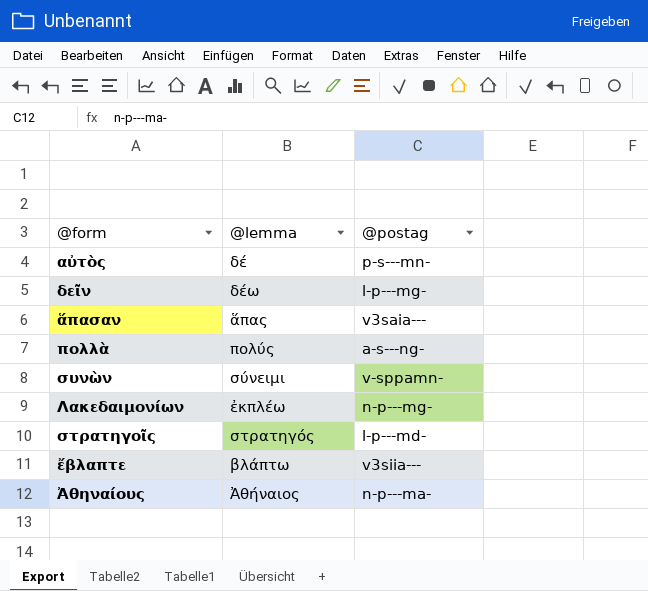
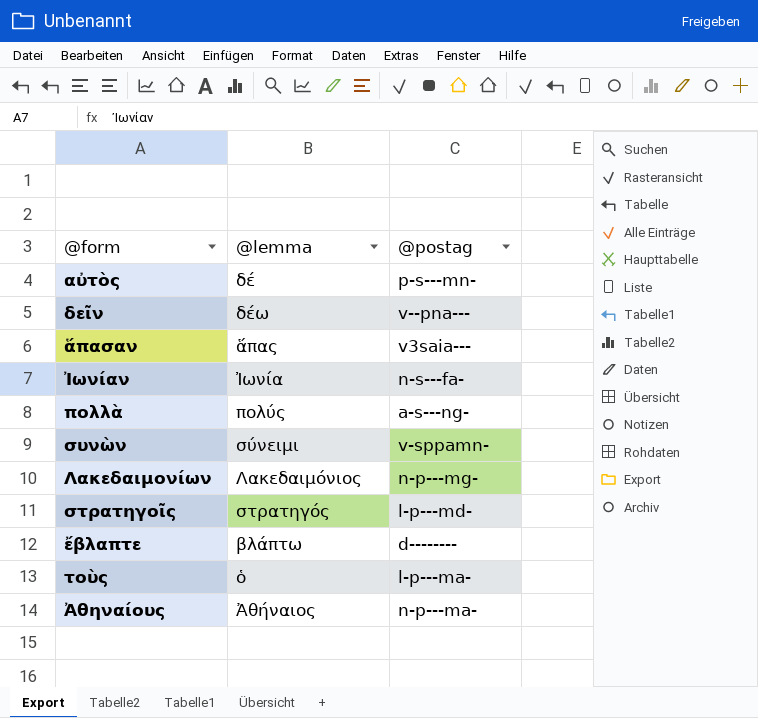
δεῖν | @postag: l-p---mg- -> v--pna---
row Ἰωνίαν: none -> Ἰωνία | n-s---fa-
Λακεδαιμονίων | @lemma: ἐκπλέω -> Λακεδαιμόνιος
ἔβλαπτε | @postag: v3siia--- -> d--------
row τοὺς: none -> ὁ | l-p---ma-

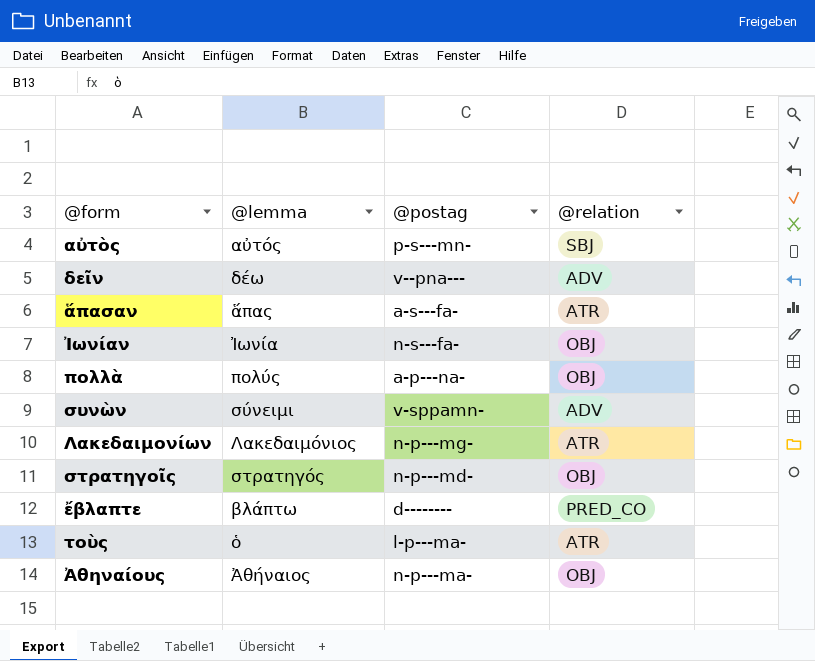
column @relation | position: none -> 4
αὐτὸς | @lemma: δέ -> αὐτός
ἅπασαν | @postag: v3saia--- -> a-s---fa-
πολλὰ | @postag: a-s---ng- -> a-p---na-
στρατηγοῖς | @postag: l-p---md- -> n-p---md-

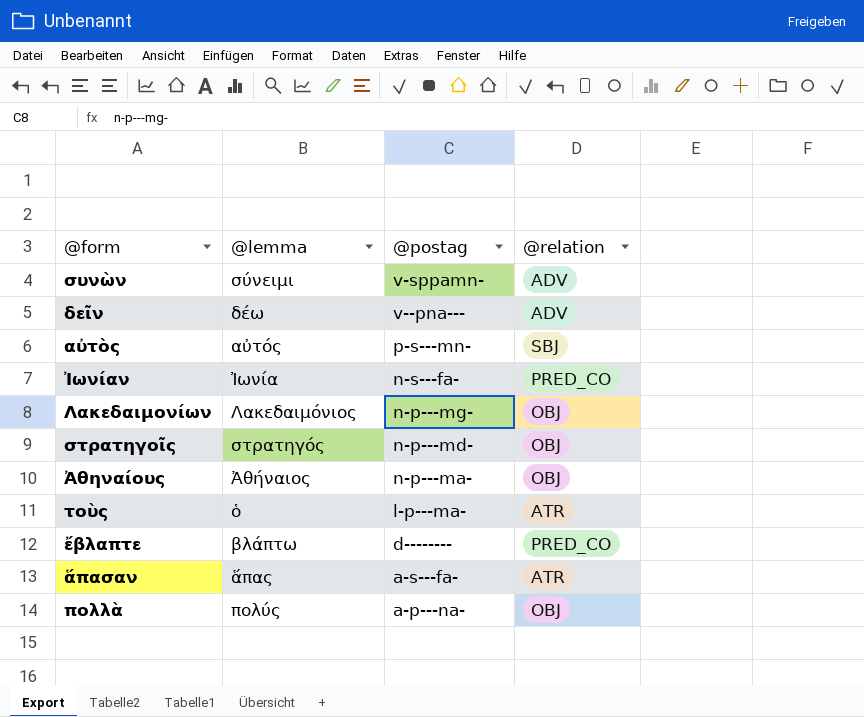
row order: none -> @postag descending
Ἰωνίαν | @relation: OBJ -> PRED_CO
Λακεδαιμονίων | @relation: ATR -> OBJ

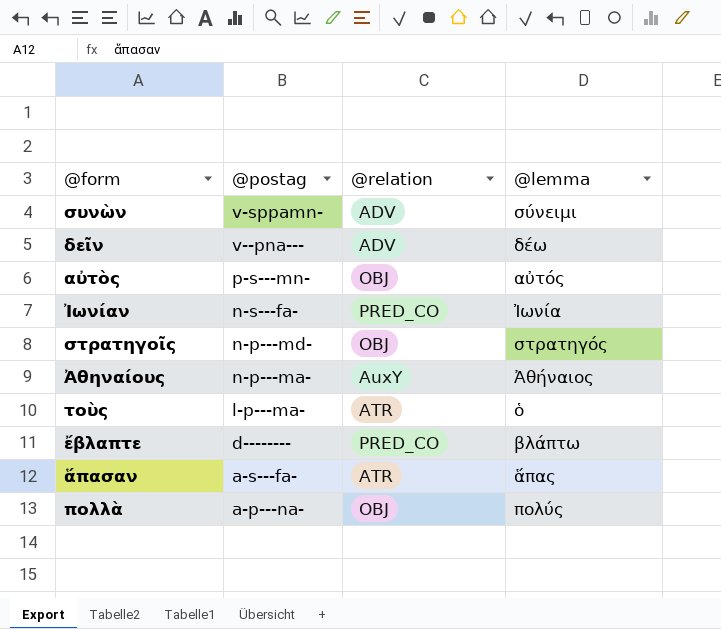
column @lemma | position: 2 -> 4
row Λακεδαιμονίων: Λακεδαιμόνιος | n-p---mg- | OBJ -> none
αὐτὸς | @relation: SBJ -> OBJ
Ἀθηναίους | @relation: OBJ -> AuxY

